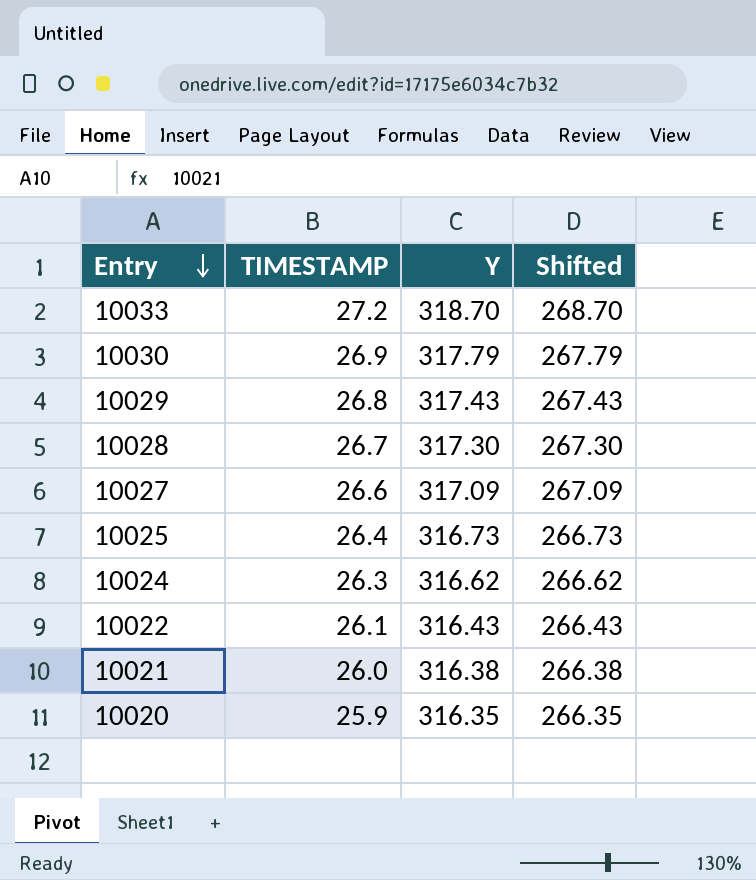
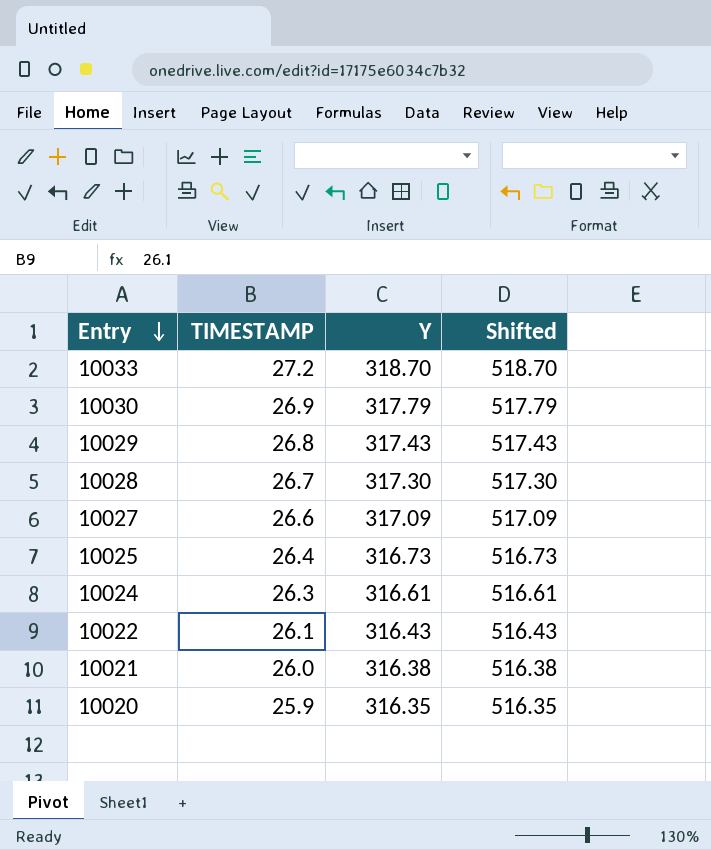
column Shifted | formula: [Y] - 50 -> [Y] + 200
10024 | Y: 316.62 -> 316.61

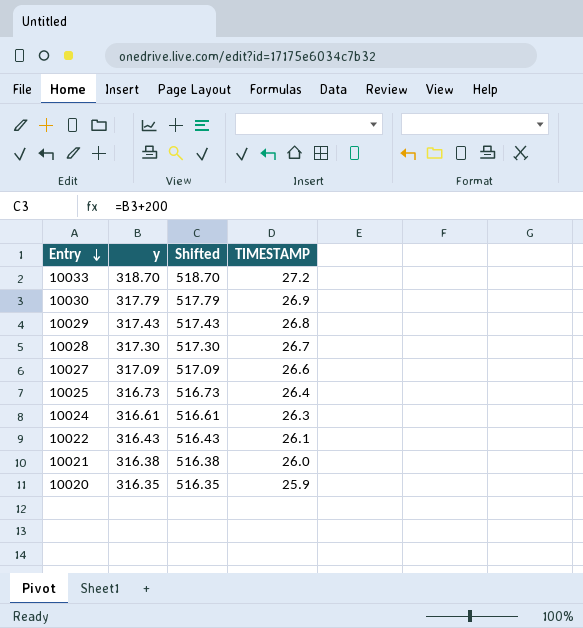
column name: Y -> y
column TIMESTAMP | position: 2 -> 4

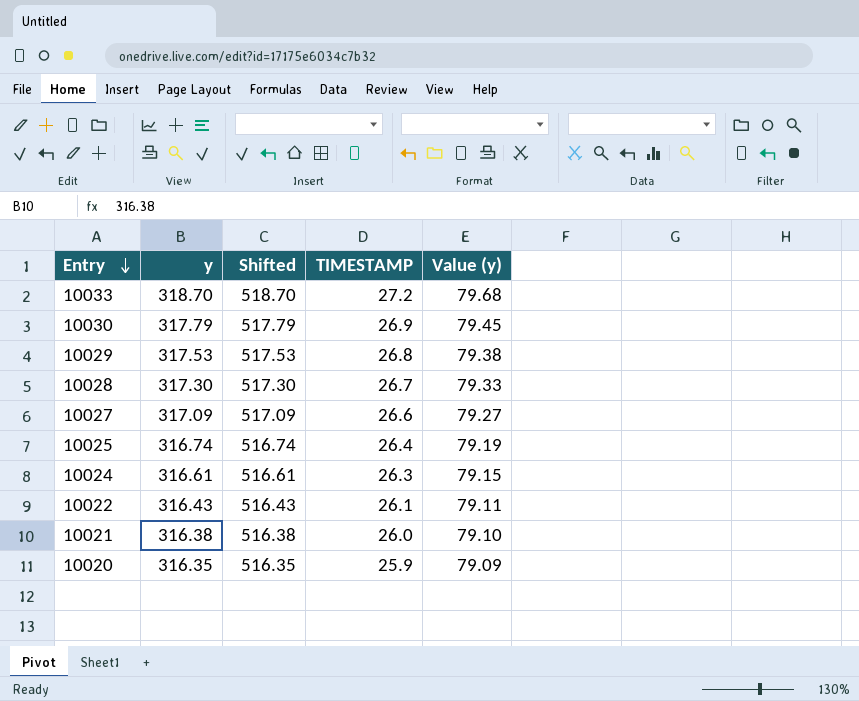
column Value (y) | formula: none -> [y] * 0.25
10029 | y: 317.43 -> 317.53
10029 | Shifted: 517.43 -> 517.53
10025 | y: 316.73 -> 316.74
10025 | Shifted: 516.73 -> 516.74

